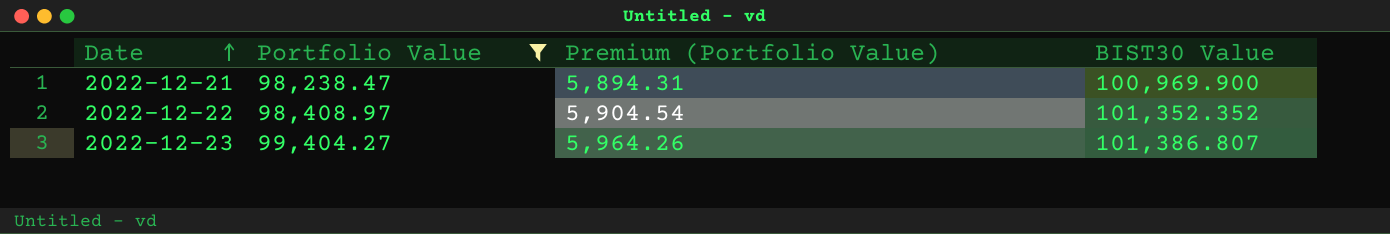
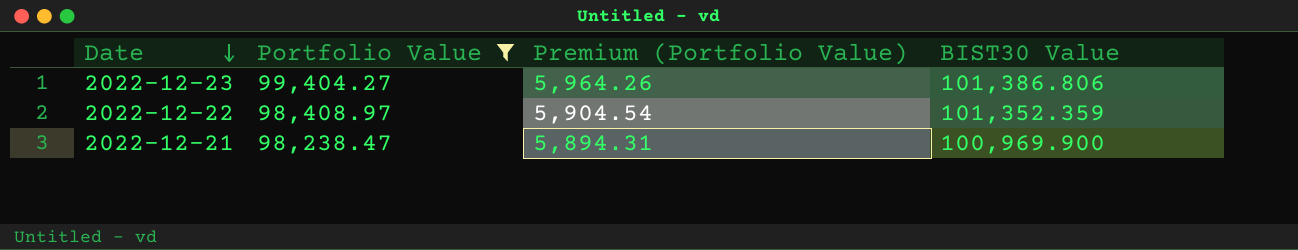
row order: Date ascending -> Date descending
2022-12-23 | BIST30 Value: 101,386.807 -> 101,386.806
2022-12-22 | BIST30 Value: 101,352.352 -> 101,352.359

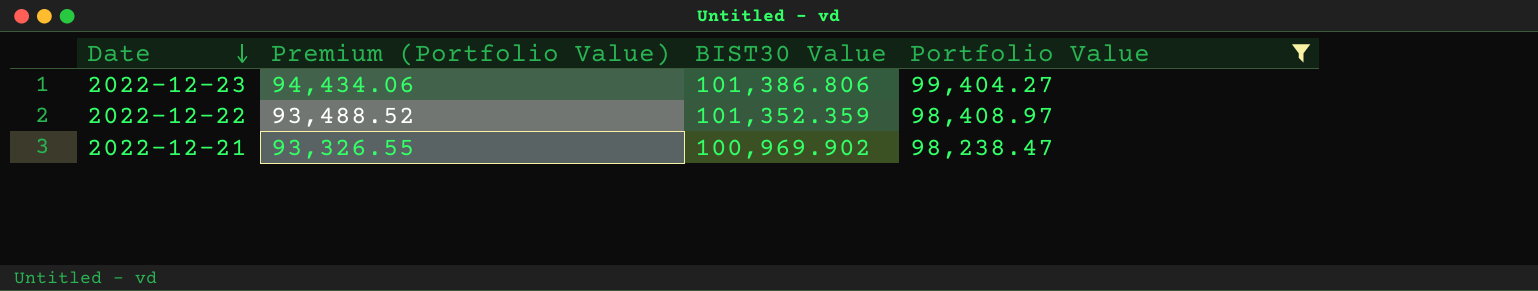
column Premium (Portfolio Value) | formula: [Portfolio Value] * 0.06 -> [Portfolio Value] * 0.95
column Portfolio Value | position: 2 -> 4
2022-12-21 | BIST30 Value: 100,969.900 -> 100,969.902

